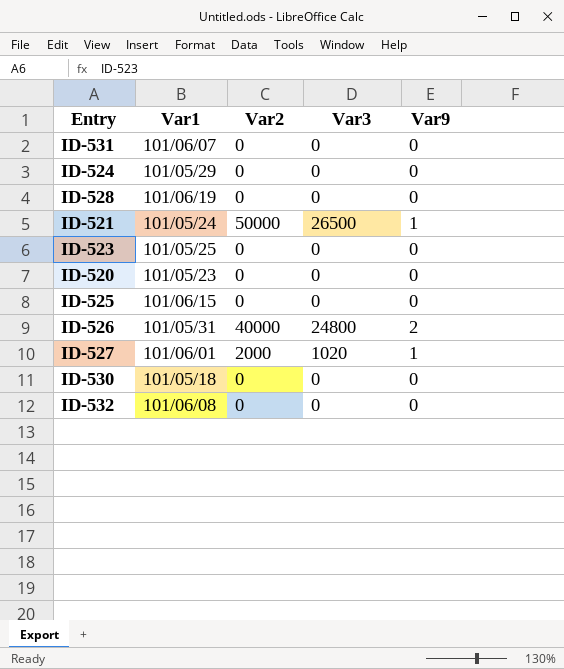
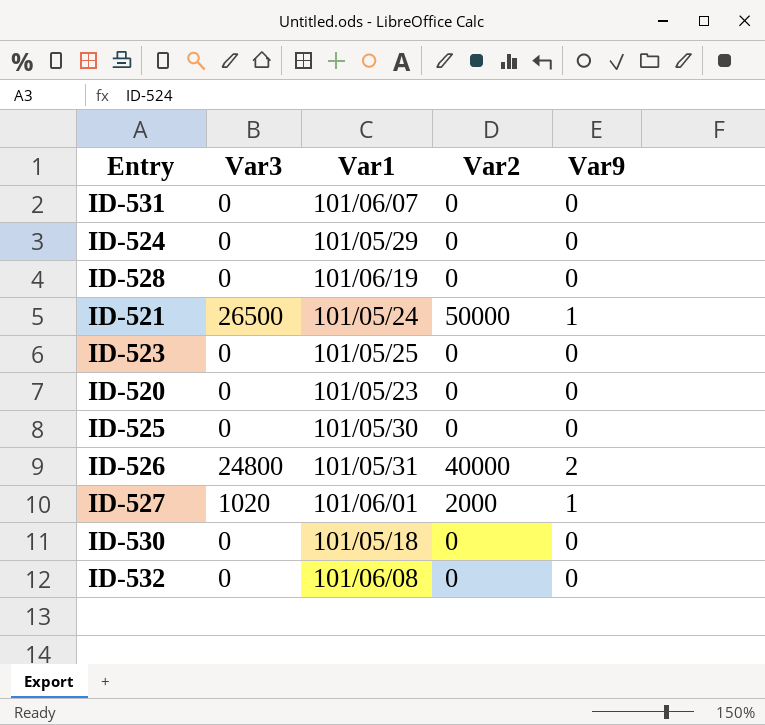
column Var3 | position: 4 -> 2
ID-525 | Var1: 101/06/15 -> 101/05/30

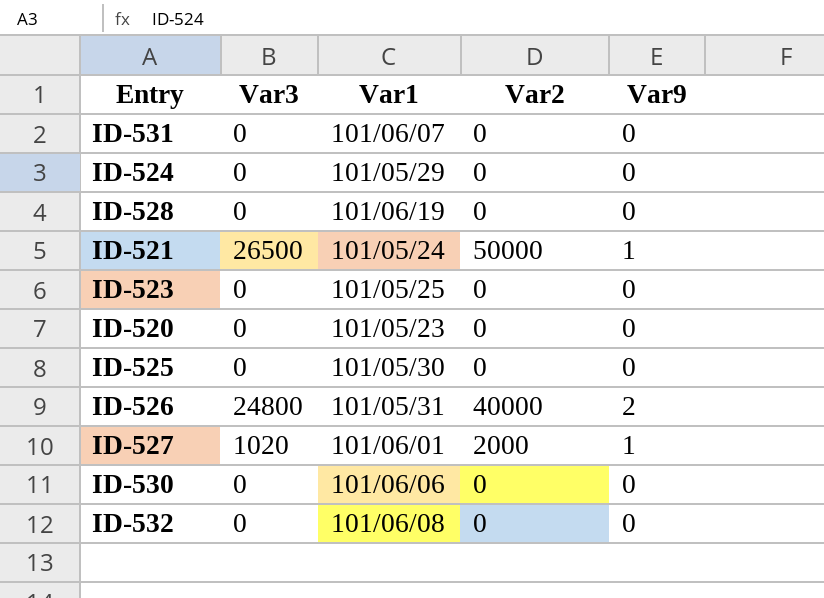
ID-530 | Var1: 101/05/18 -> 101/06/06

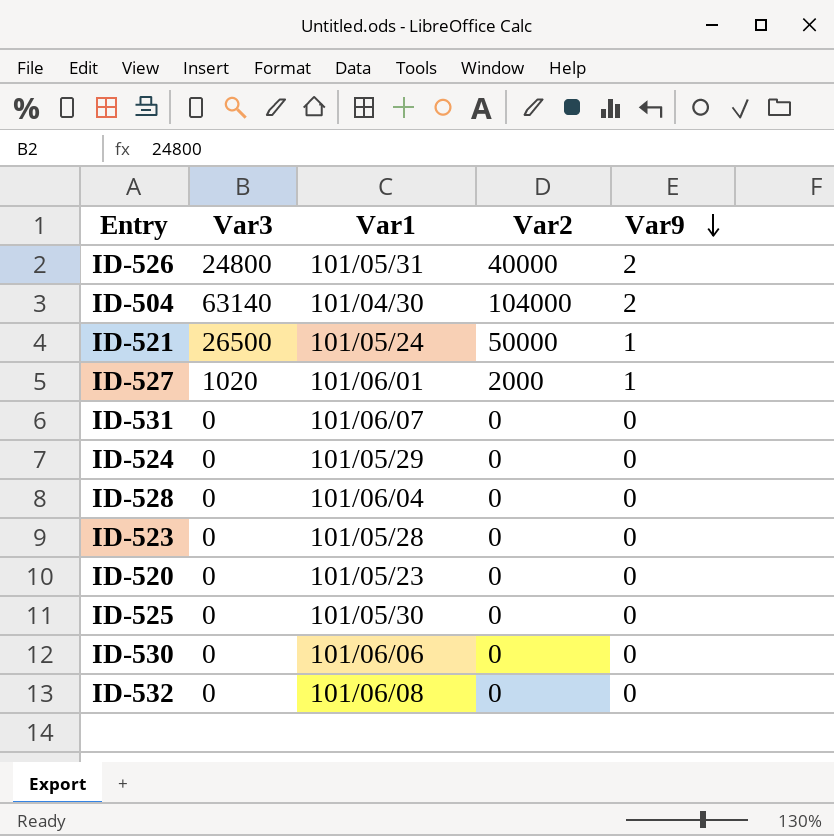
row order: none -> Var9 descending
row ID-504: none -> 63140 | 101/04/30 | 104000 | 2
ID-528 | Var1: 101/06/19 -> 101/06/04
ID-523 | Var1: 101/05/25 -> 101/05/28

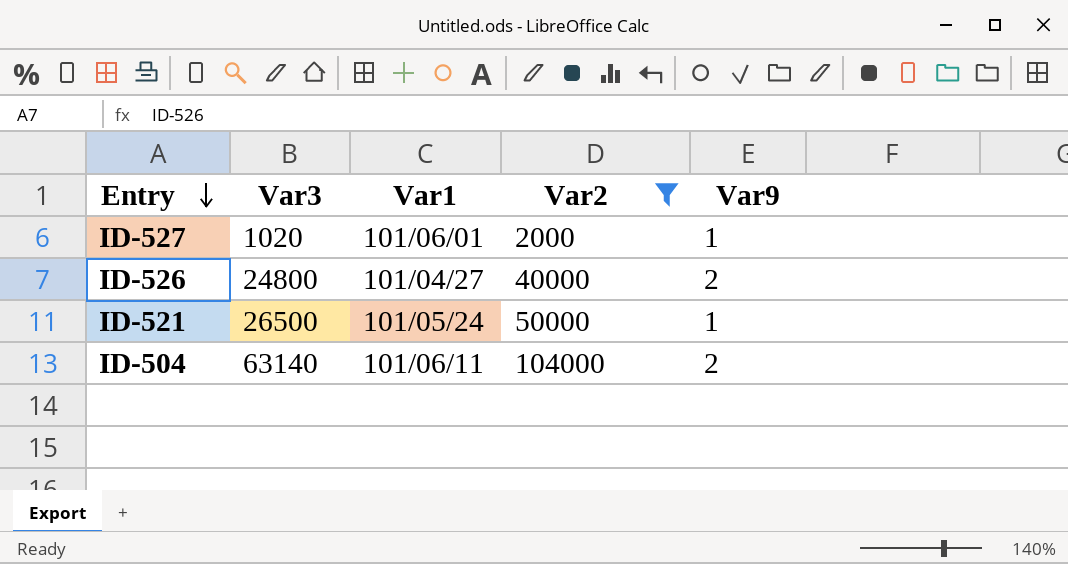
filter: none -> Var2 != 0
row order: Var9 descending -> Entry descending
ID-526 | Var1: 101/05/31 -> 101/04/27
ID-504 | Var1: 101/04/30 -> 101/06/11

